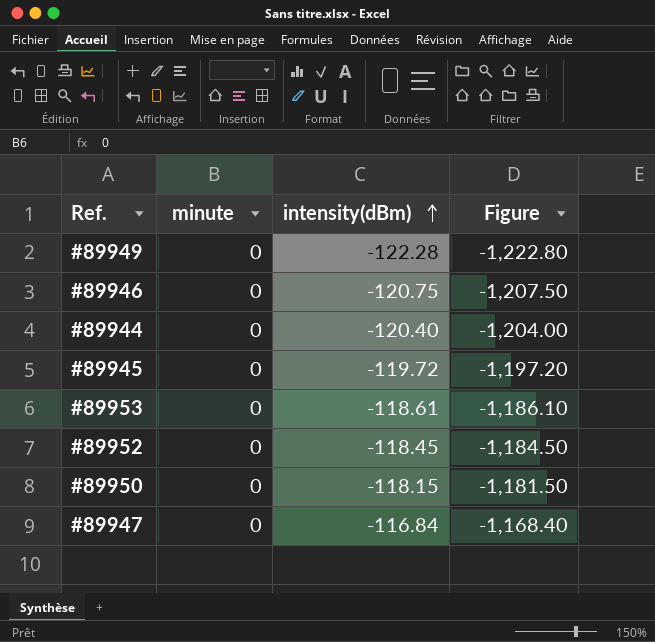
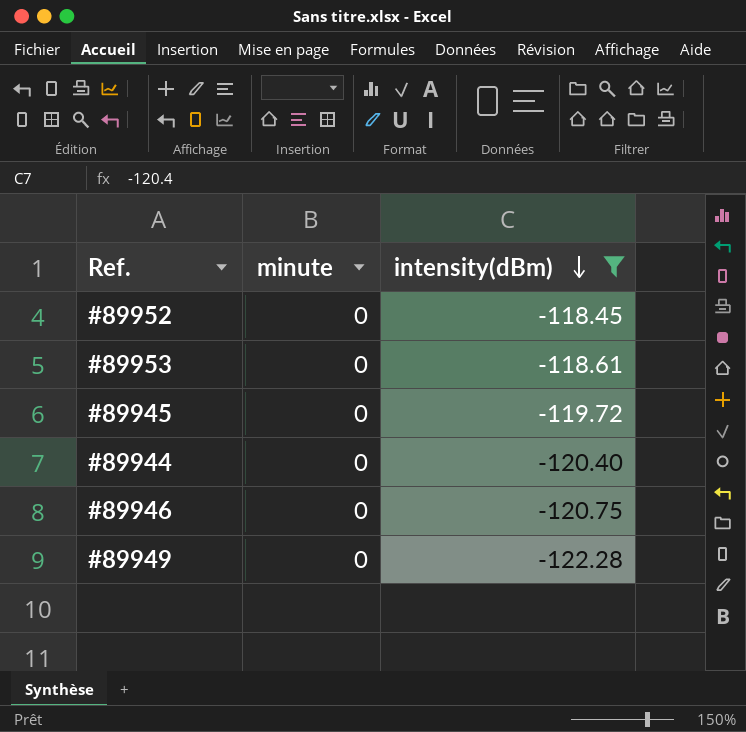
filter: none -> intensity(dBm) <= -118.45
row order: intensity(dBm) ascending -> intensity(dBm) descending
column Figure | formula: [intensity(dBm)] * 10 -> none

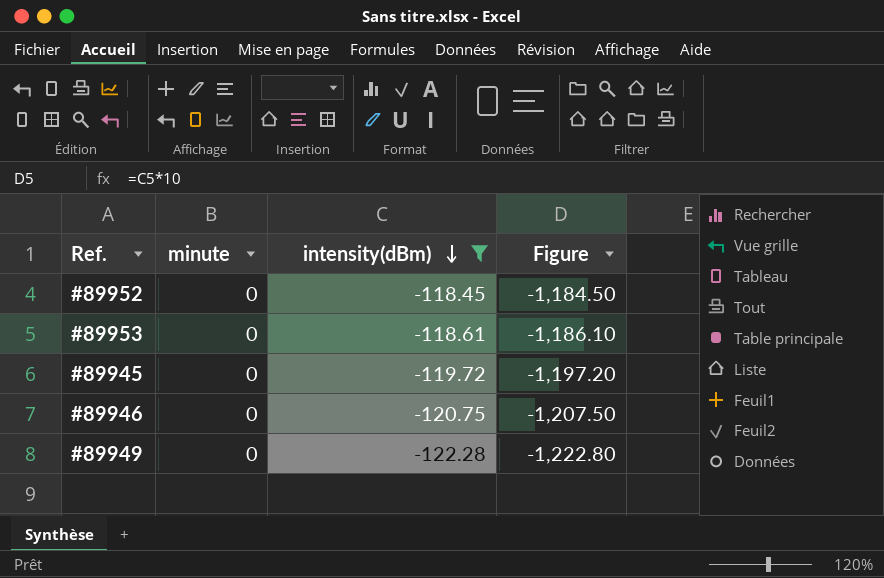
column Figure | formula: none -> [intensity(dBm)] * 10
row #89944: 0 | -120.40 -> none

